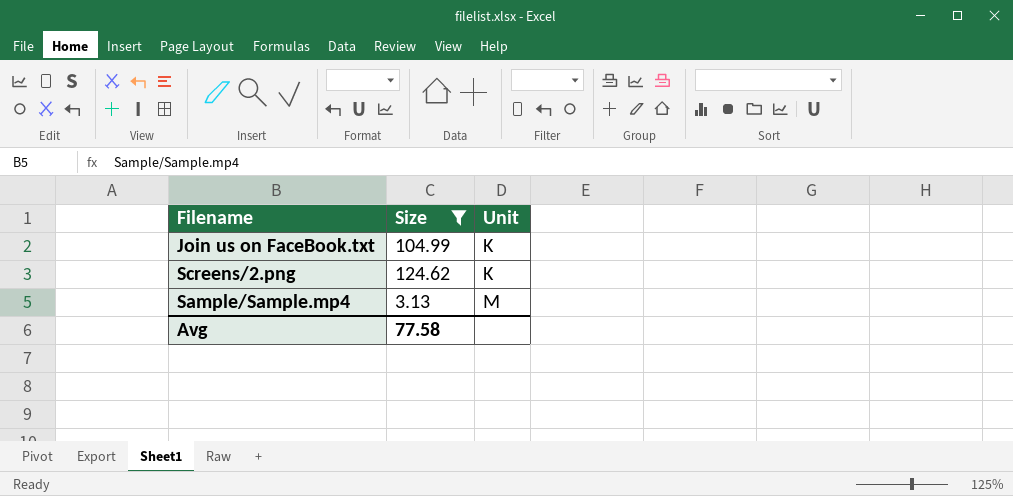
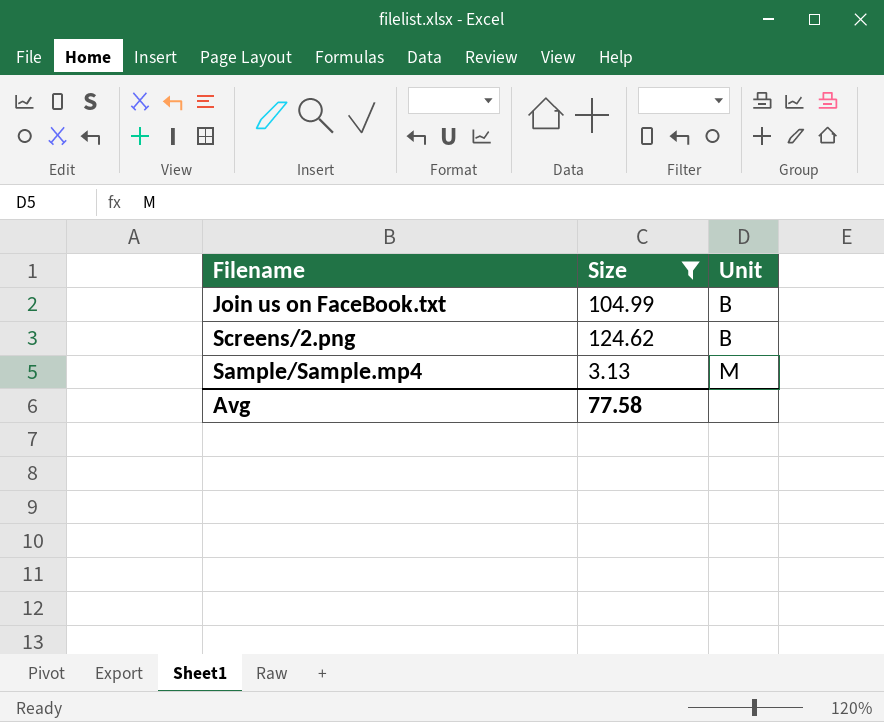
Join us on FaceBook.txt | Unit: K -> B
Screens/2.png | Unit: K -> B

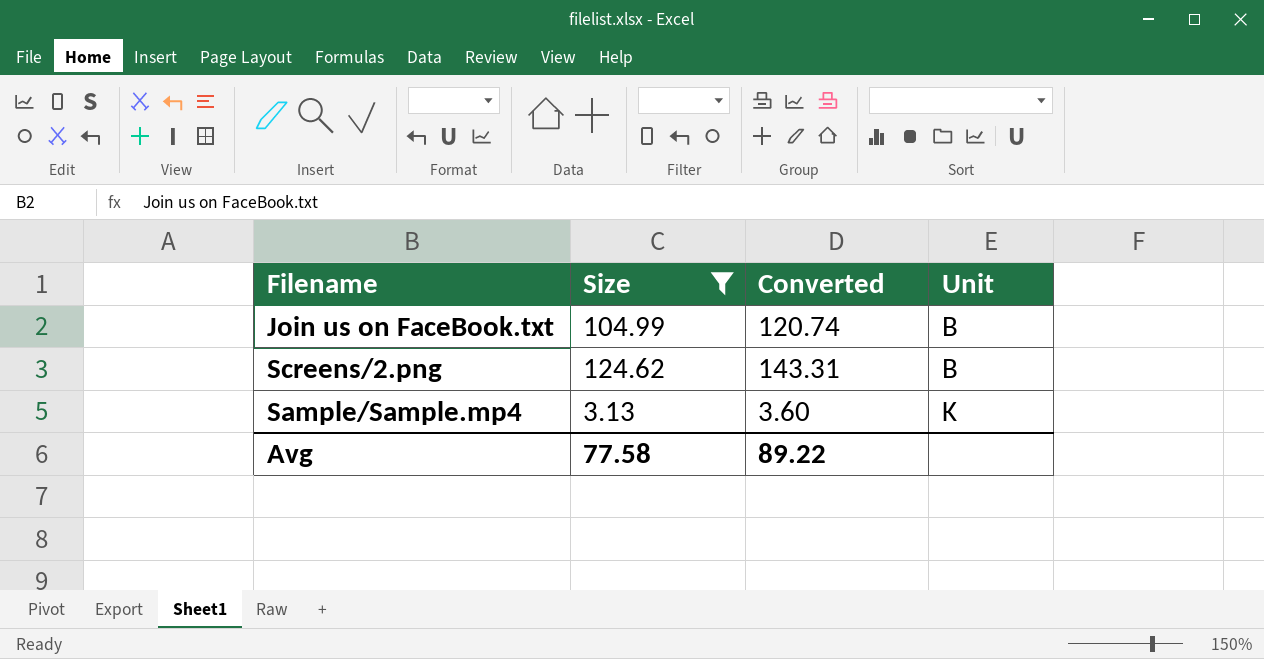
column Converted | formula: none -> [Size] * 1.15
Sample/Sample.mp4 | Unit: M -> K

